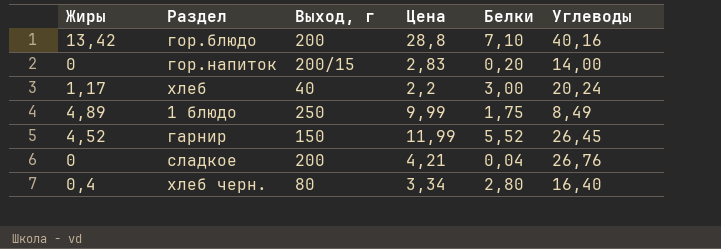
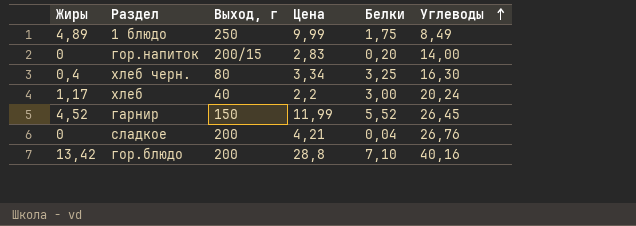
row order: none -> Углеводы ascending
хлеб черн. | Белки: 2,80 -> 3,25
хлеб черн. | Углеводы: 16,40 -> 16,30

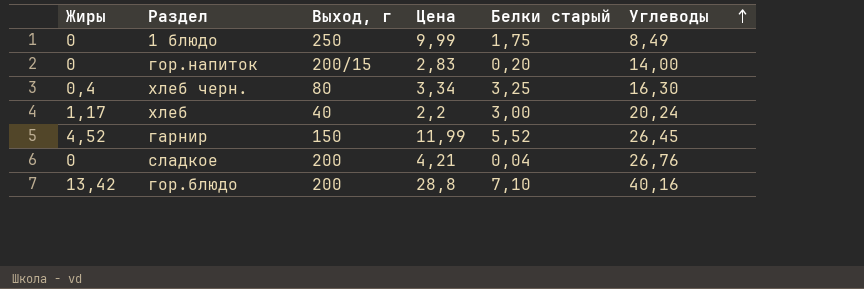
column name: Белки -> Белки старый
1 блюдо | Жиры: 4,89 -> 0

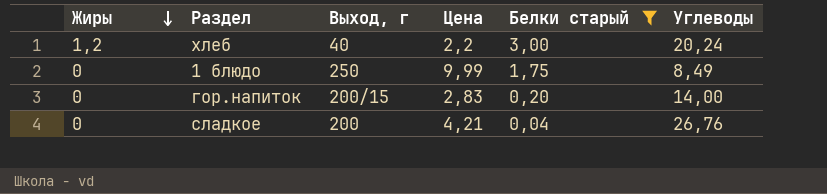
filter: none -> Белки старый <= 3,00
row order: Углеводы ascending -> Жиры descending
хлеб | Жиры: 1,17 -> 1,2

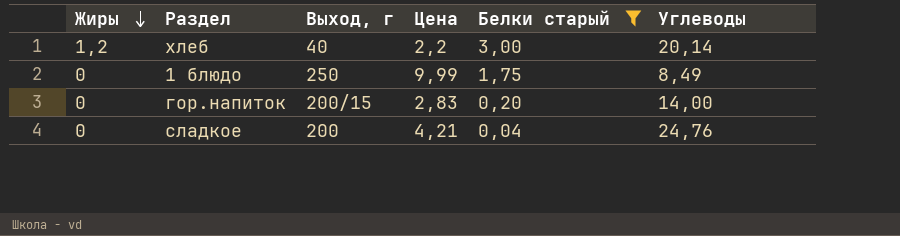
хлеб | Углеводы: 20,24 -> 20,14
сладкое | Углеводы: 26,76 -> 24,76

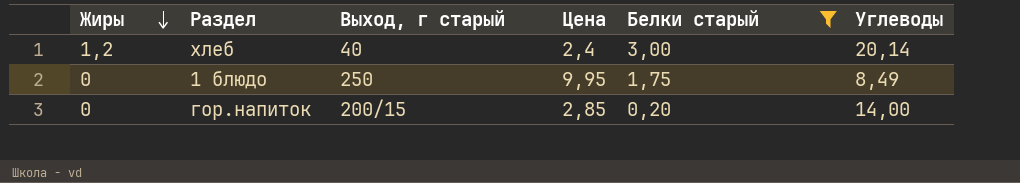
column name: Выход, г -> Выход, г старый
row сладкое: 0 | 200 | 4,21 | 0,04 | 24,76 -> none
хлеб | Цена: 2,2 -> 2,4
1 блюдо | Цена: 9,99 -> 9,95
гор.напиток | Цена: 2,83 -> 2,85

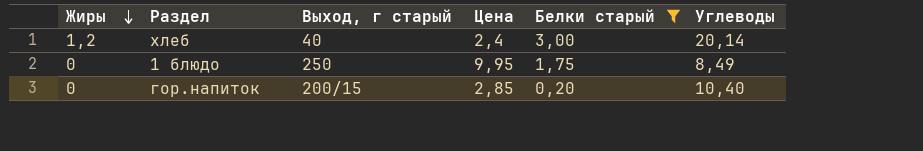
гор.напиток | Углеводы: 14,00 -> 10,40

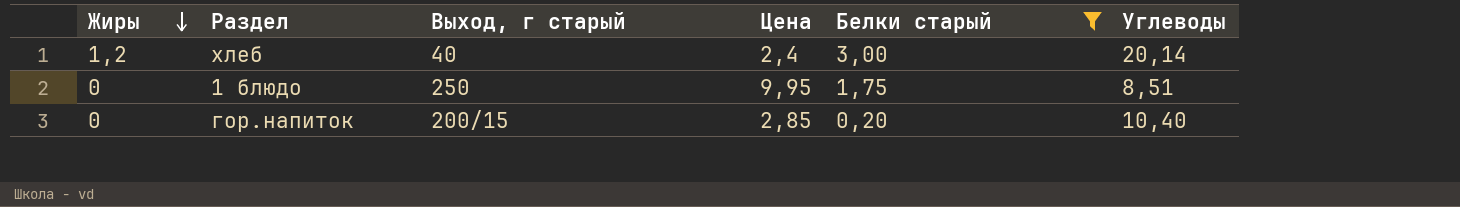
1 блюдо | Углеводы: 8,49 -> 8,51

